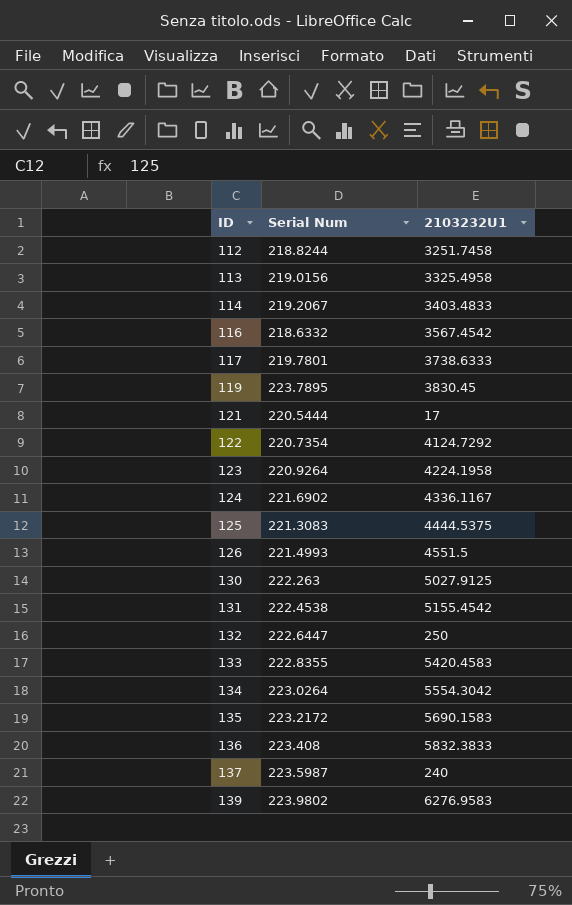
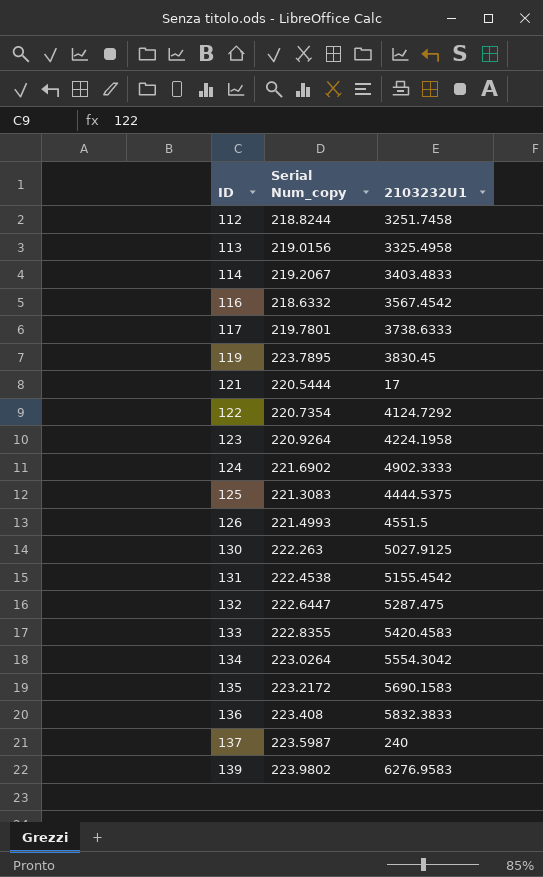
column name: Serial Num -> Serial Num_copy
124 | 2103232U1: 4336.1167 -> 4902.3333
132 | 2103232U1: 250 -> 5287.475

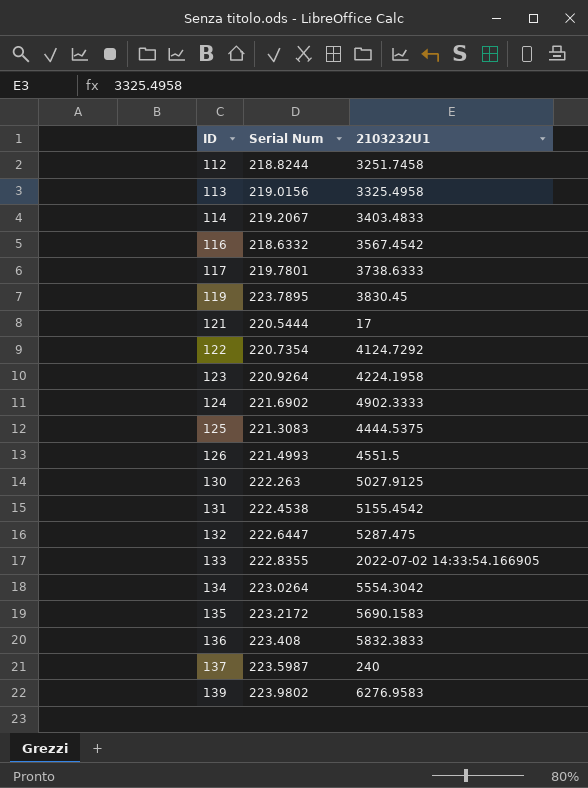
column name: Serial Num_copy -> Serial Num
133 | 2103232U1: 5420.4583 -> 2022-07-02 14:33:54.166905

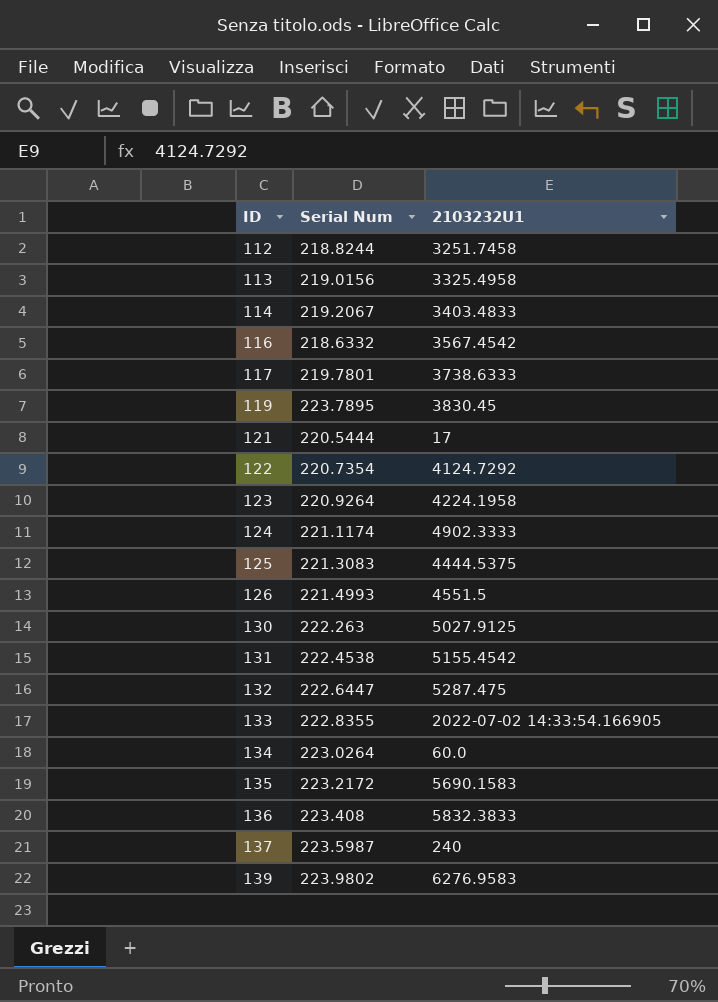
124 | Serial Num: 221.6902 -> 221.1174
134 | 2103232U1: 5554.3042 -> 60.0

